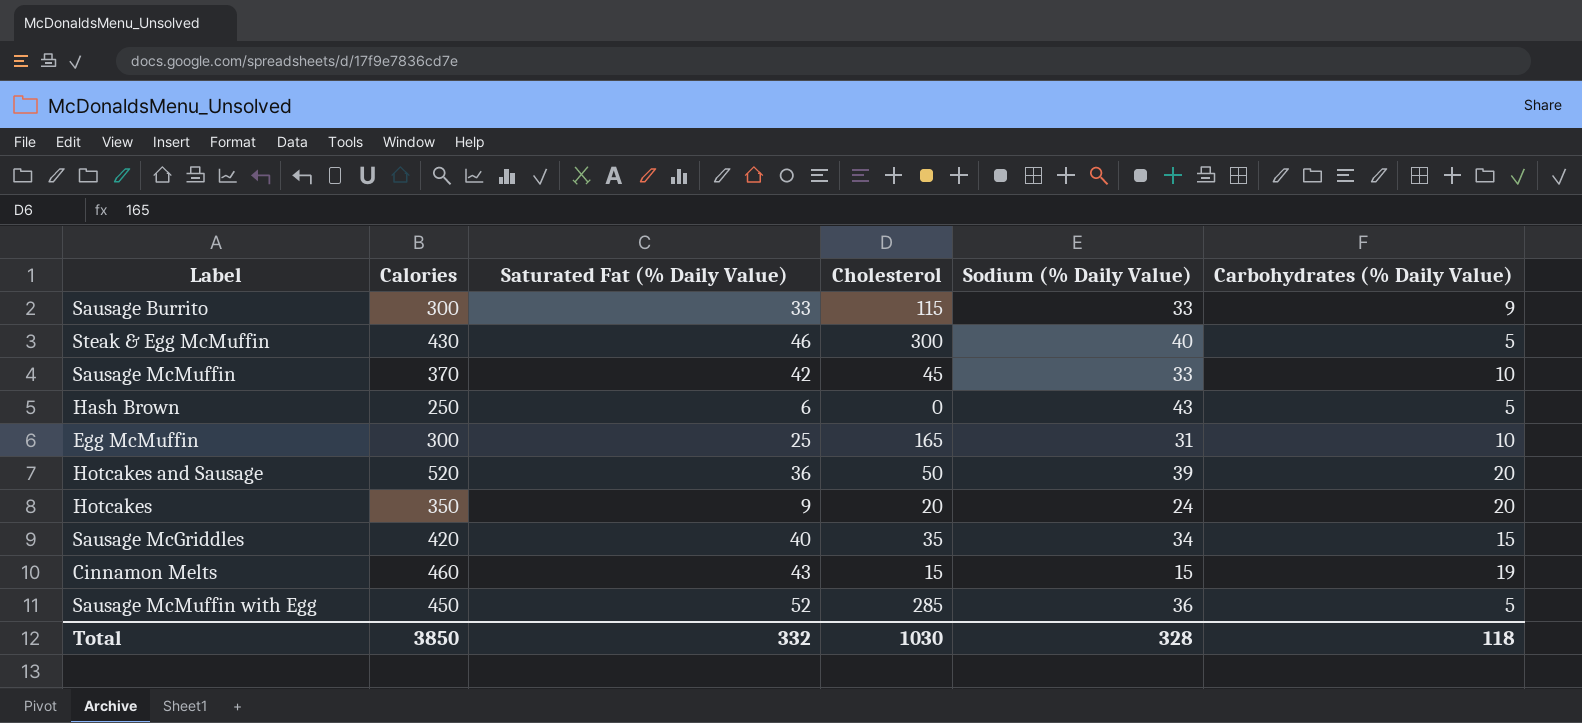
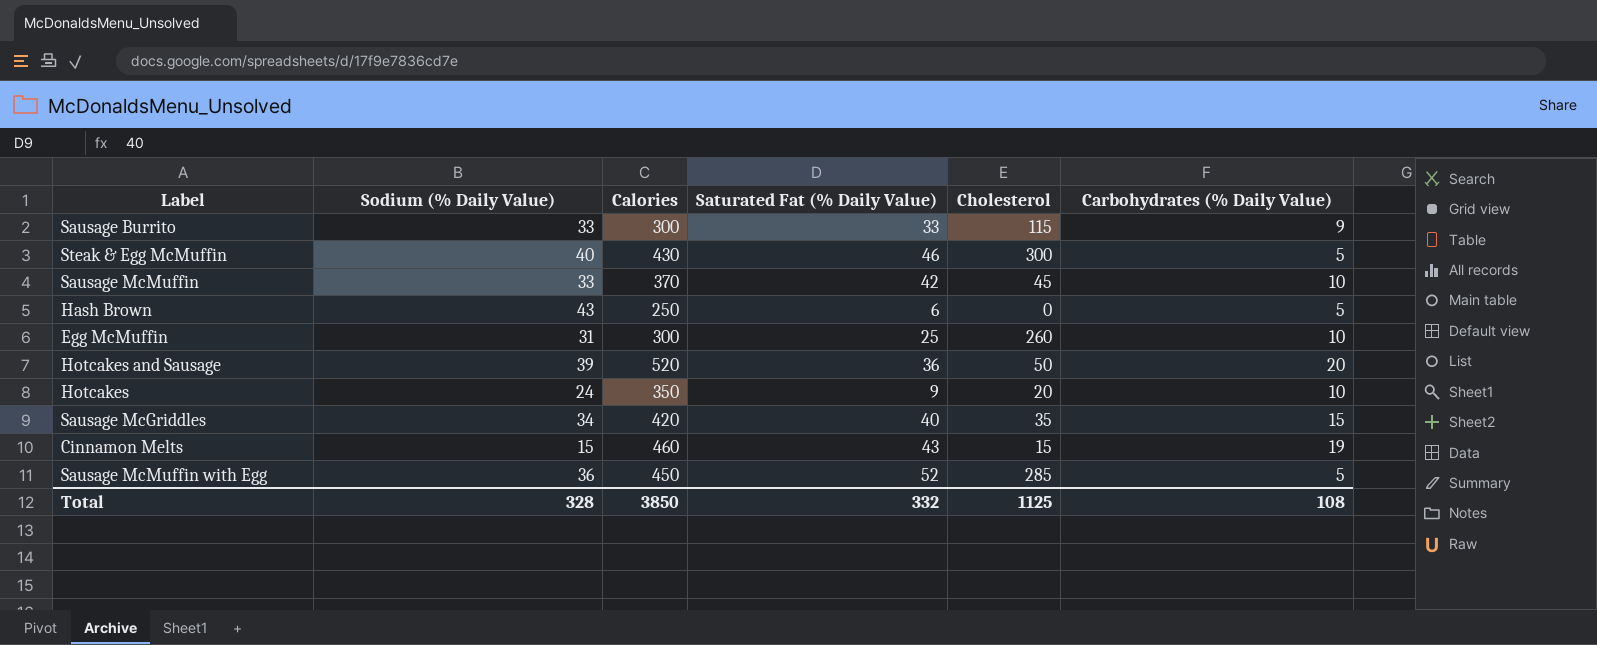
column Sodium (% Daily Value) | position: 5 -> 2
Egg McMuffin | Cholesterol: 165 -> 260
Hotcakes | Carbohydrates (% Daily Value): 20 -> 10
Total | Cholesterol: 1030 -> 1125
Total | Carbohydrates (% Daily Value): 118 -> 108

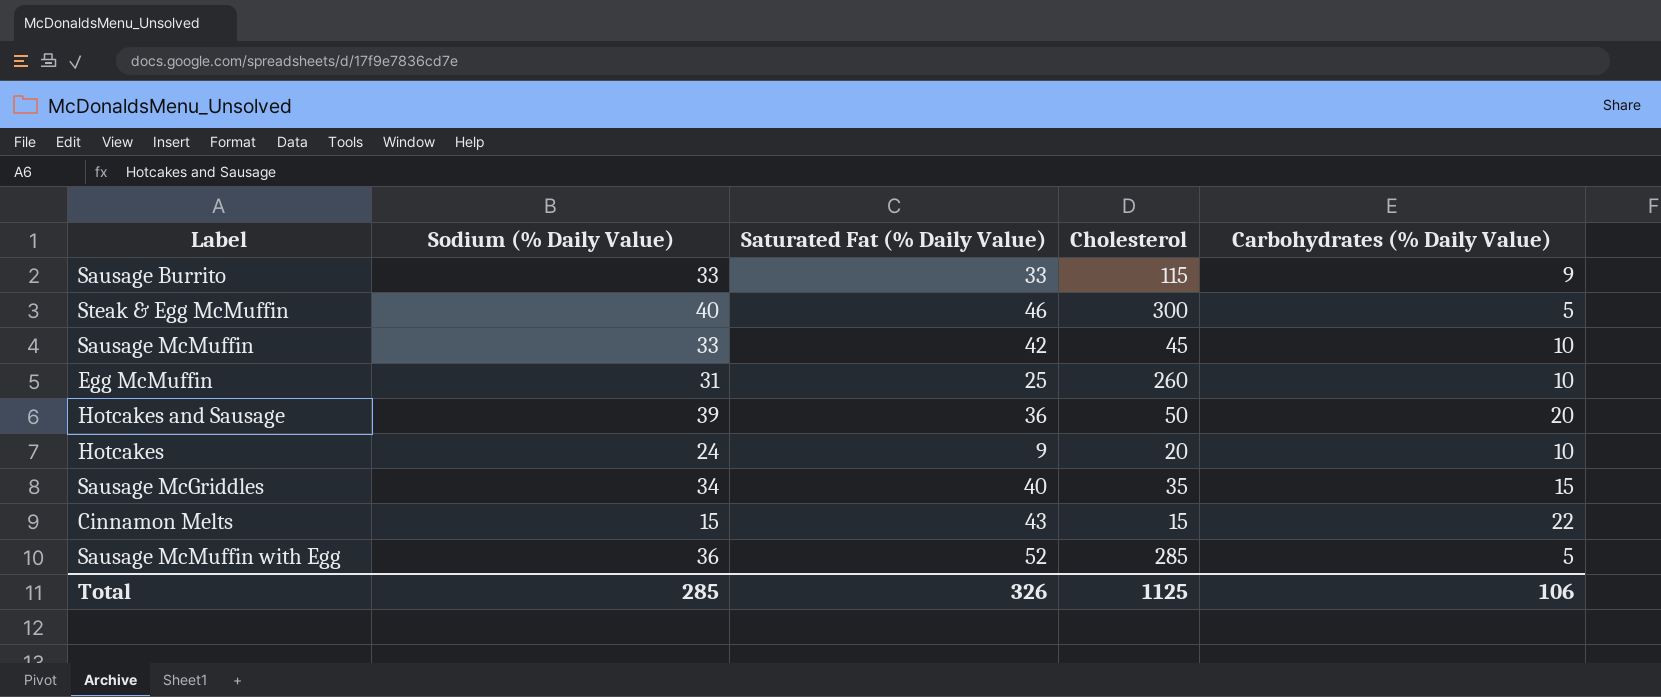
column Calories | position: 3 -> none
row Hash Brown: 43 | 250 | 6 | 0 | 5 -> none
Cinnamon Melts | Carbohydrates (% Daily Value): 19 -> 22
Total | Sodium (% Daily Value): 328 -> 285
Total | Saturated Fat (% Daily Value): 332 -> 326
Total | Carbohydrates (% Daily Value): 108 -> 106

